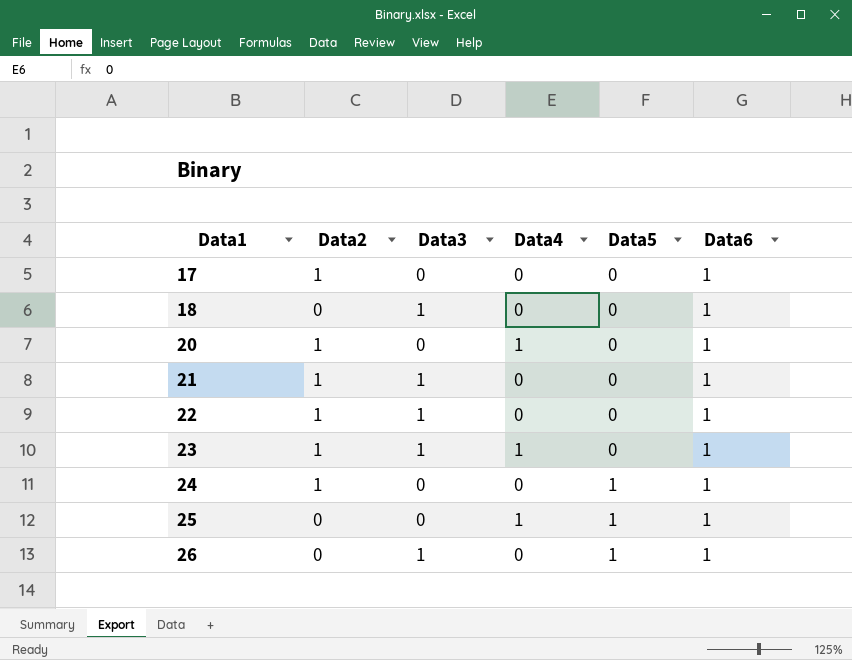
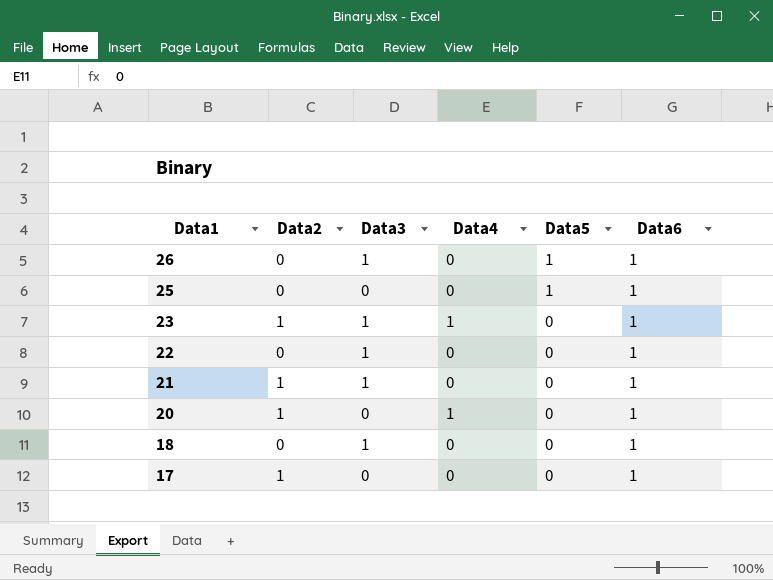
row order: Data1 ascending -> Data1 descending
row 24: 1 | 0 | 0 | 1 | 1 -> none
25 | Data4: 1 -> 0
22 | Data2: 1 -> 0

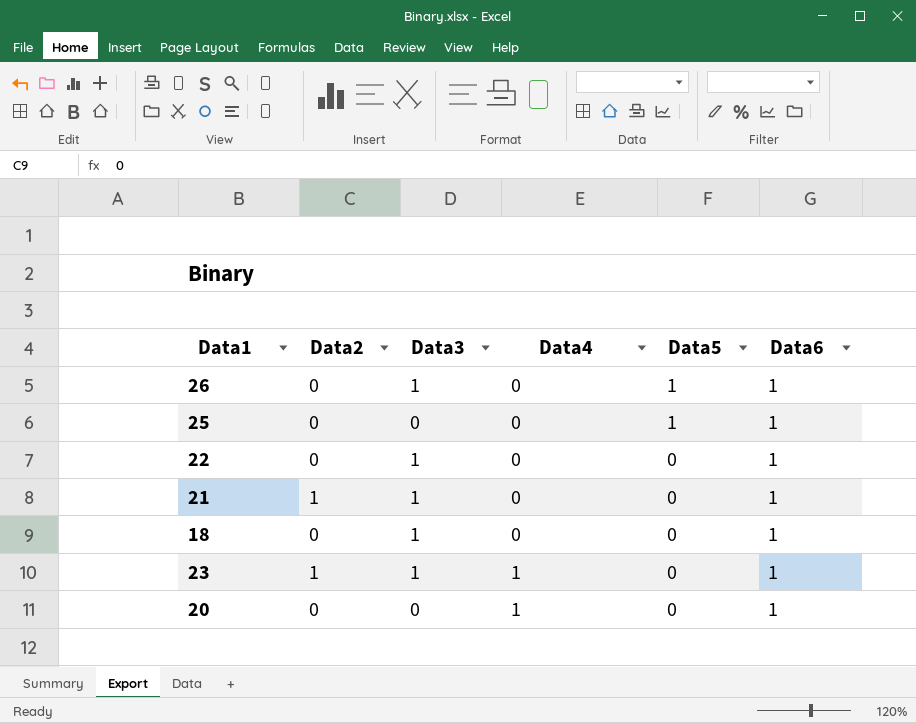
row order: Data1 descending -> Data4 ascending
row 17: 1 | 0 | 0 | 0 | 1 -> none
20 | Data2: 1 -> 0

